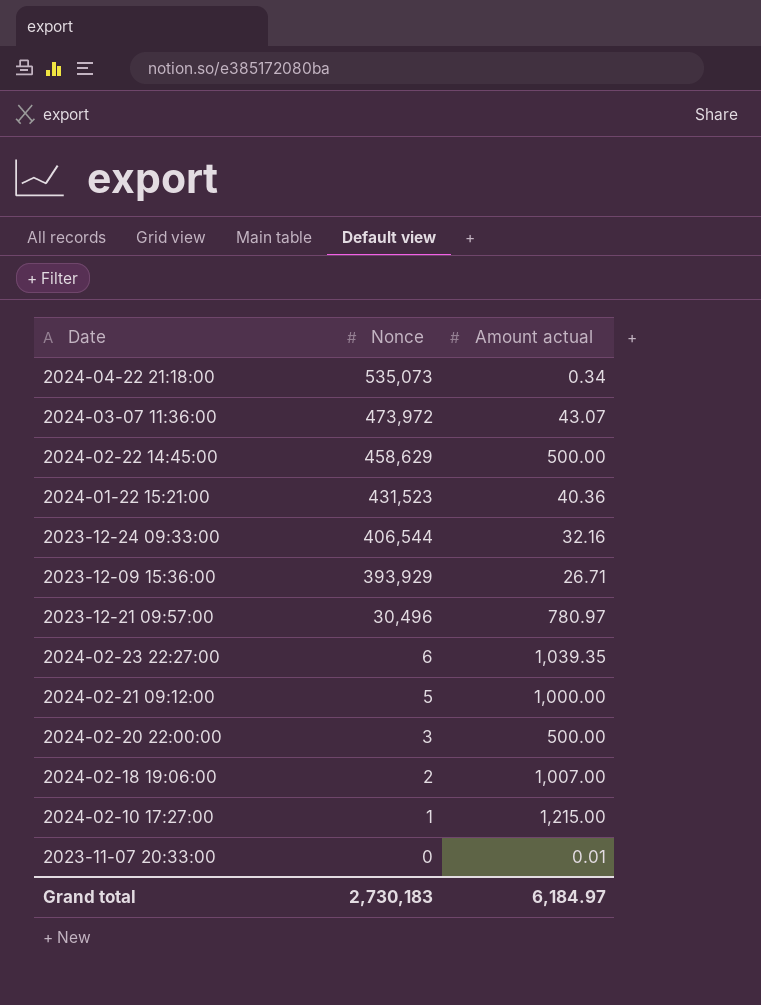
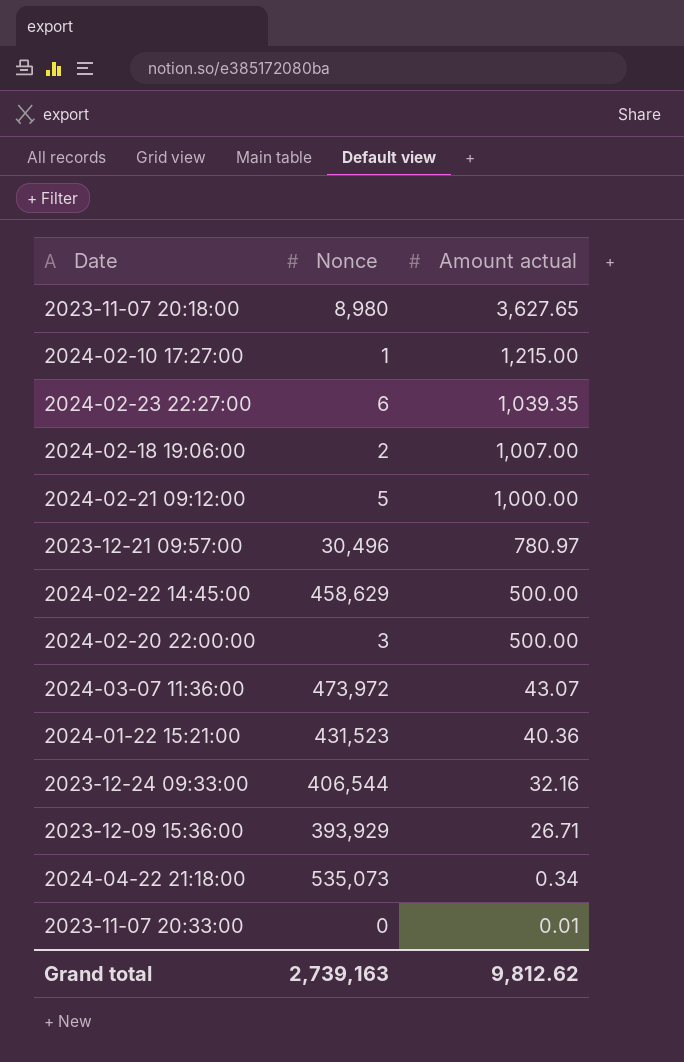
row order: Nonce descending -> Amount actual descending
row 2023-11-07 20:18:00: none -> 8,980 | 3,627.65
Grand total | Nonce: 2,730,183 -> 2,739,163
Grand total | Amount actual: 6,184.97 -> 9,812.62

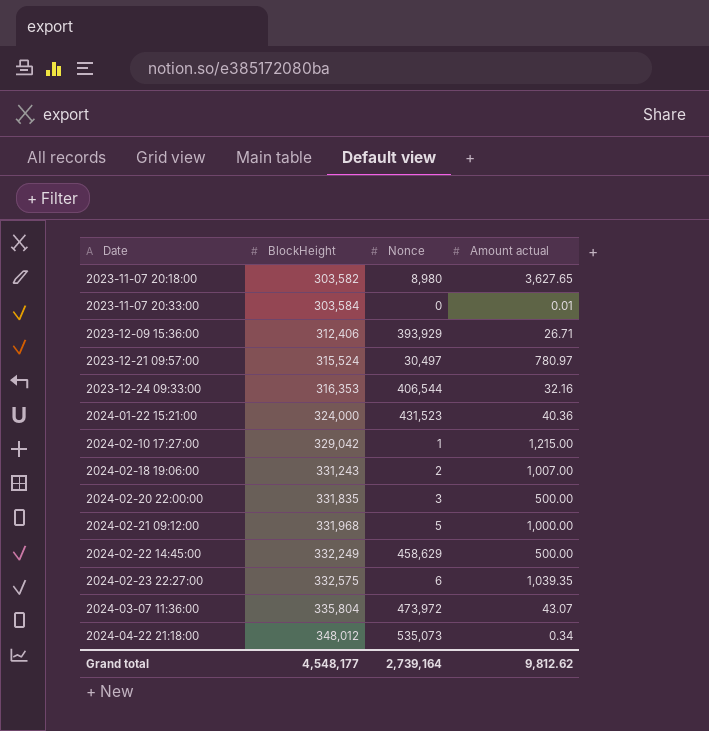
row order: Amount actual descending -> Date ascending
column BlockHeight | position: none -> 2
2023-12-21 09:57:00 | Nonce: 30,496 -> 30,497
Grand total | Nonce: 2,739,163 -> 2,739,164

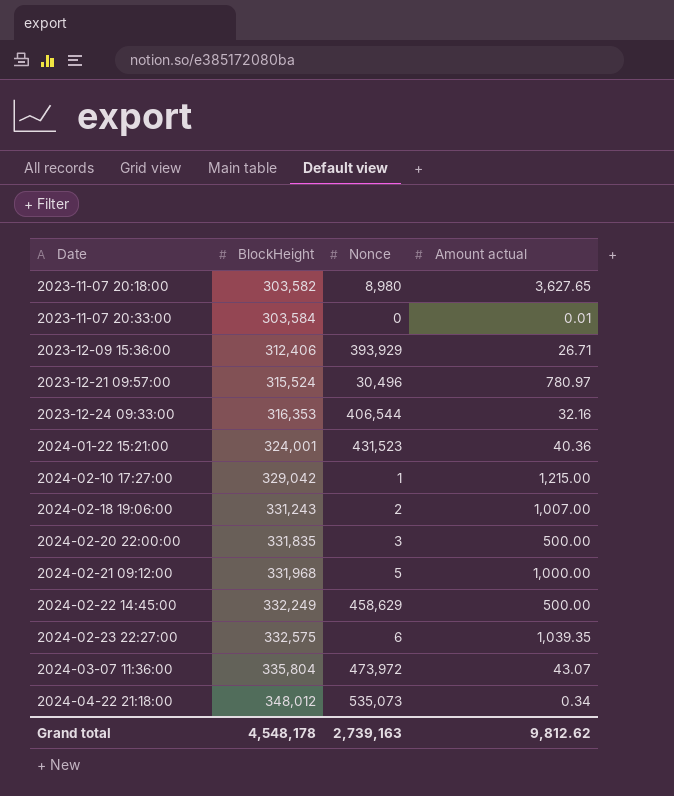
2023-12-21 09:57:00 | Nonce: 30,497 -> 30,496
2024-01-22 15:21:00 | BlockHeight: 324,000 -> 324,001
Grand total | BlockHeight: 4,548,177 -> 4,548,178
Grand total | Nonce: 2,739,164 -> 2,739,163

